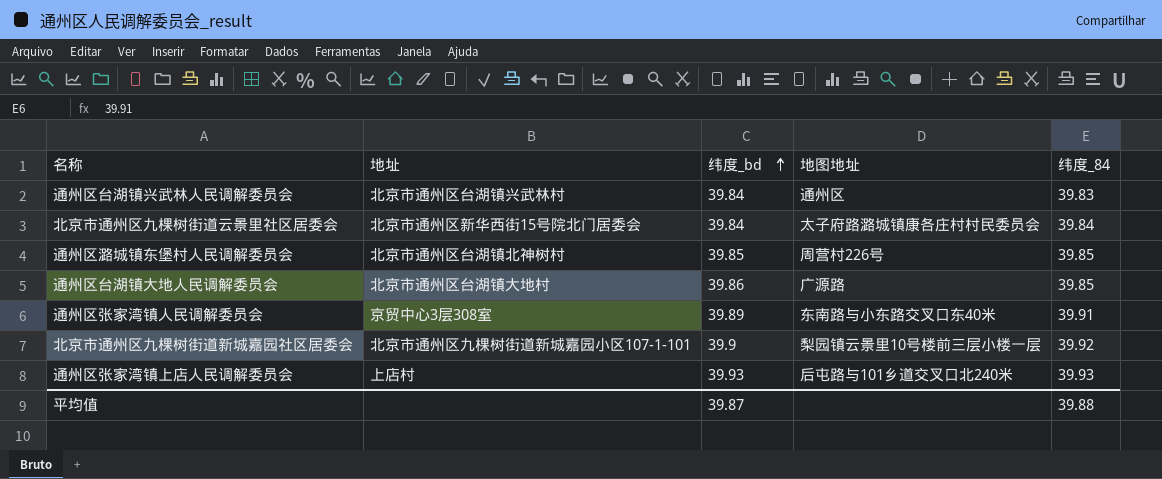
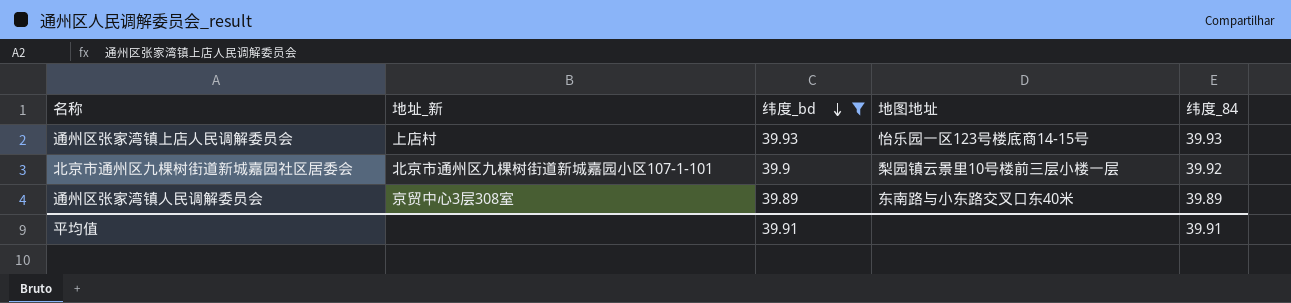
filter: none -> 纬度_bd >= 39.89
row order: 纬度_bd ascending -> 纬度_bd descending
column name: 地址 -> 地址_新
通州区张家湾镇上店人民调解委员会 | 地图地址: 后屯路与101乡道交叉口北240米 -> 怡乐园一区123号楼底商14-15号
通州区张家湾镇人民调解委员会 | 纬度_84: 39.91 -> 39.89
平均值 | 纬度_bd: 39.87 -> 39.91
平均值 | 纬度_84: 39.88 -> 39.91

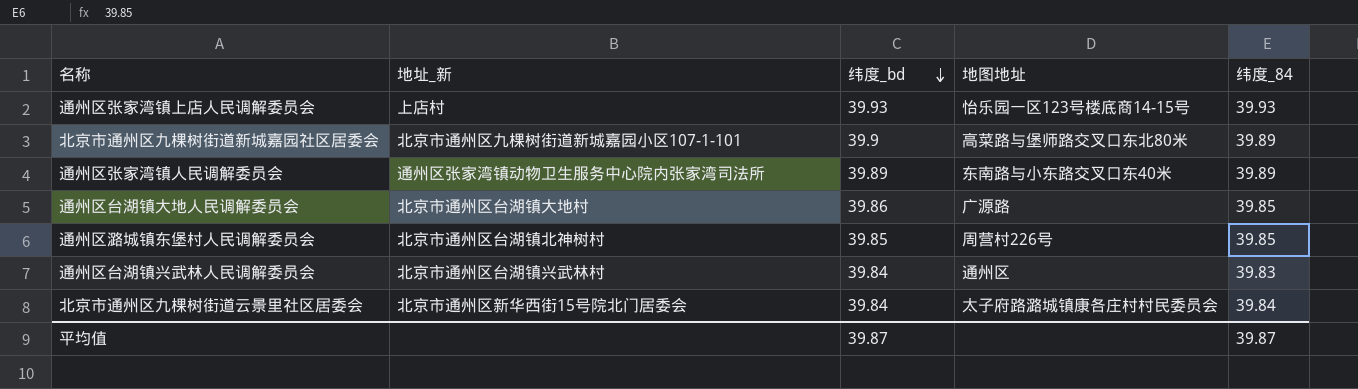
filter: 纬度_bd >= 39.89 -> none
北京市通州区九棵树街道新城嘉园社区居委会 | 地图地址: 梨园镇云景里10号楼前三层小楼一层 -> 高菜路与堡师路交叉口东北80米
北京市通州区九棵树街道新城嘉园社区居委会 | 纬度_84: 39.92 -> 39.89
通州区张家湾镇人民调解委员会 | 地址_新: 京贸中心3层308室 -> 通州区张家湾镇动物卫生服务中心院内张家湾司法所
平均值 | 纬度_bd: 39.91 -> 39.87
平均值 | 纬度_84: 39.91 -> 39.87

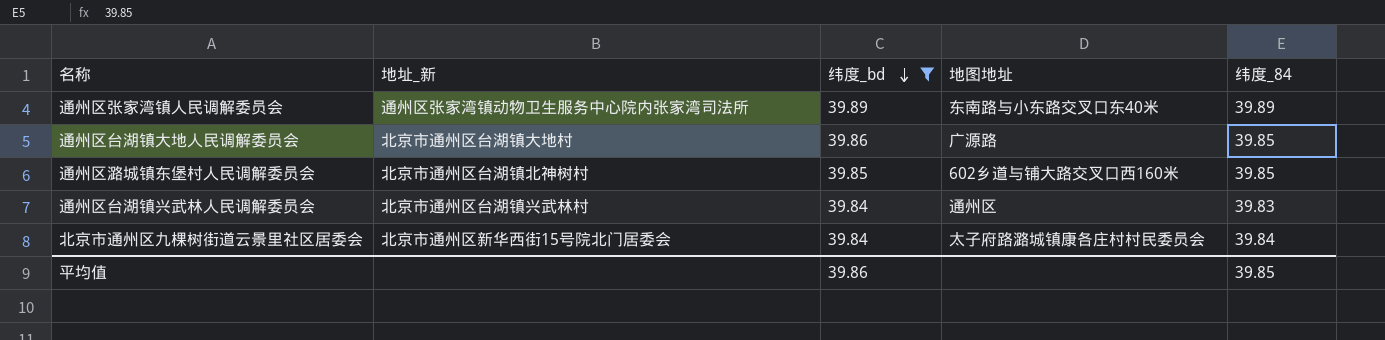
filter: none -> 纬度_bd <= 39.89
通州区潞城镇东堡村人民调解委员会 | 地图地址: 周营村226号 -> 602乡道与铺大路交叉口西160米
平均值 | 纬度_bd: 39.87 -> 39.86
平均值 | 纬度_84: 39.87 -> 39.85

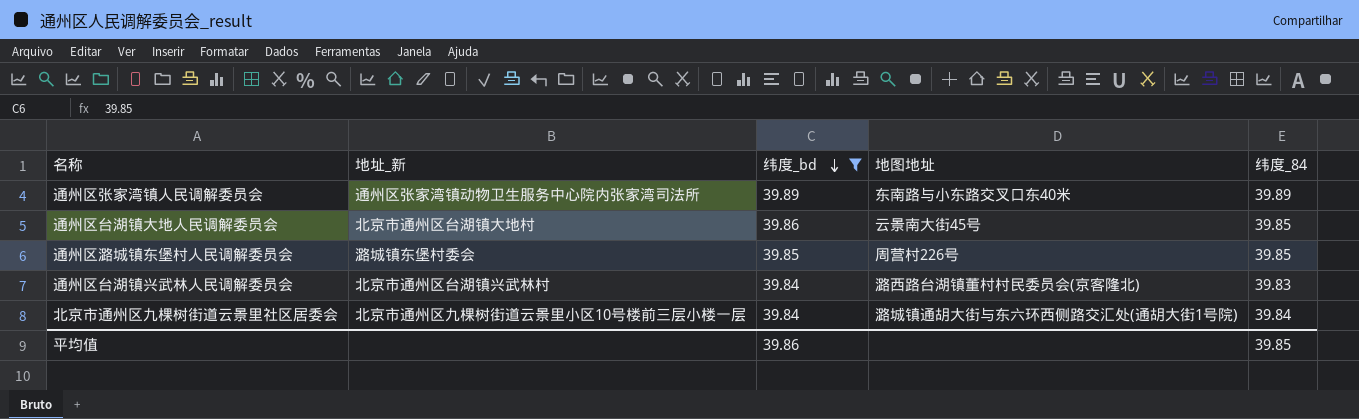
通州区台湖镇大地人民调解委员会 | 地图地址: 广源路 -> 云景南大街45号
通州区潞城镇东堡村人民调解委员会 | 地址_新: 北京市通州区台湖镇北神树村 -> 潞城镇东堡村委会
通州区潞城镇东堡村人民调解委员会 | 地图地址: 602乡道与铺大路交叉口西160米 -> 周营村226号
通州区台湖镇兴武林人民调解委员会 | 地图地址: 通州区 -> 潞西路台湖镇董村村民委员会(京客隆北)
北京市通州区九棵树街道云景里社区居委会 | 地址_新: 北京市通州区新华西街15号院北门居委会 -> 北京市通州区九棵树街道云景里小区10号楼前三层小楼一层
北京市通州区九棵树街道云景里社区居委会 | 地图地址: 太子府路潞城镇康各庄村村民委员会 -> 潞城镇通胡大街与东六环西侧路交汇处(通胡大街1号院)

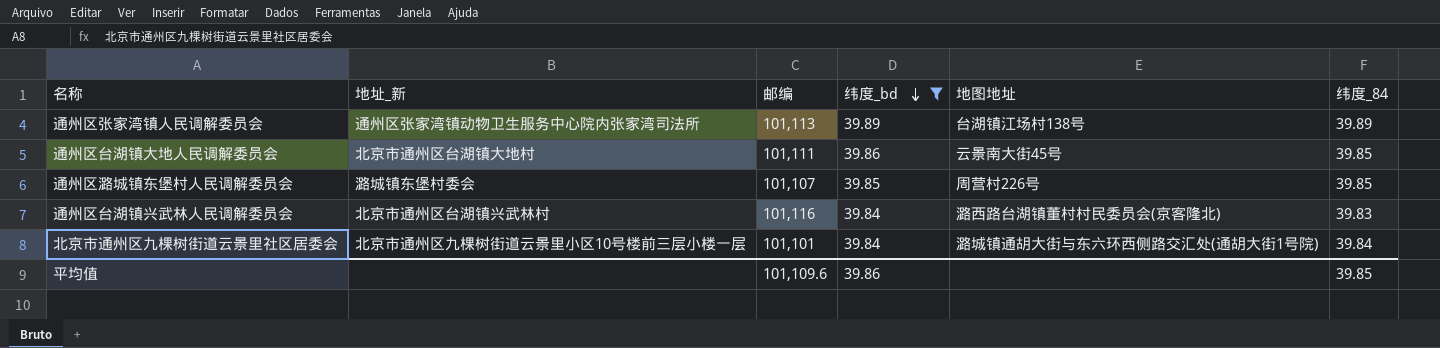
column 邮编 | position: none -> 3
通州区张家湾镇人民调解委员会 | 地图地址: 东南路与小东路交叉口东40米 -> 台湖镇江场村138号

